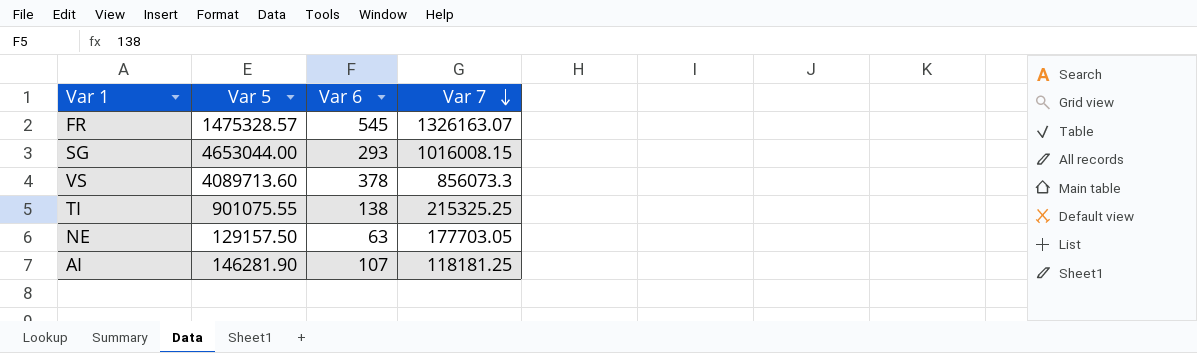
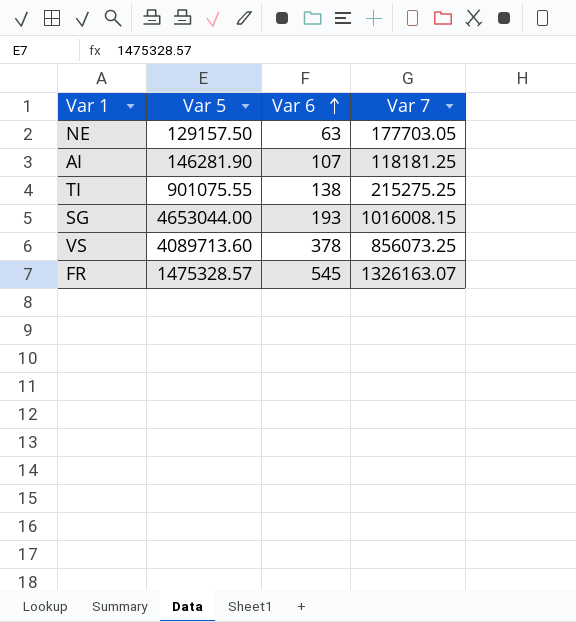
row order: Var 7 descending -> Var 6 ascending
TI | Var 7: 215325.25 -> 215275.25
SG | Var 6: 293 -> 193
VS | Var 7: 856073.3 -> 856073.25

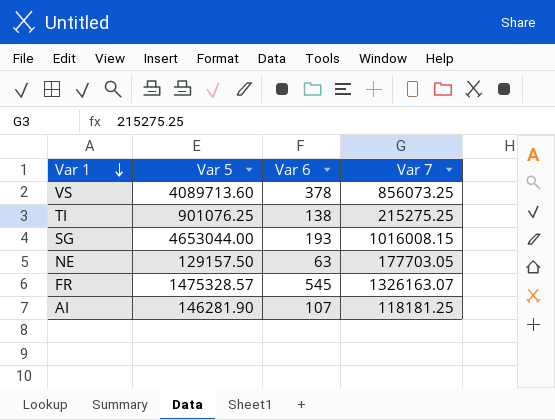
row order: Var 6 ascending -> Var 1 descending
TI | Var 5: 901075.55 -> 901076.25

